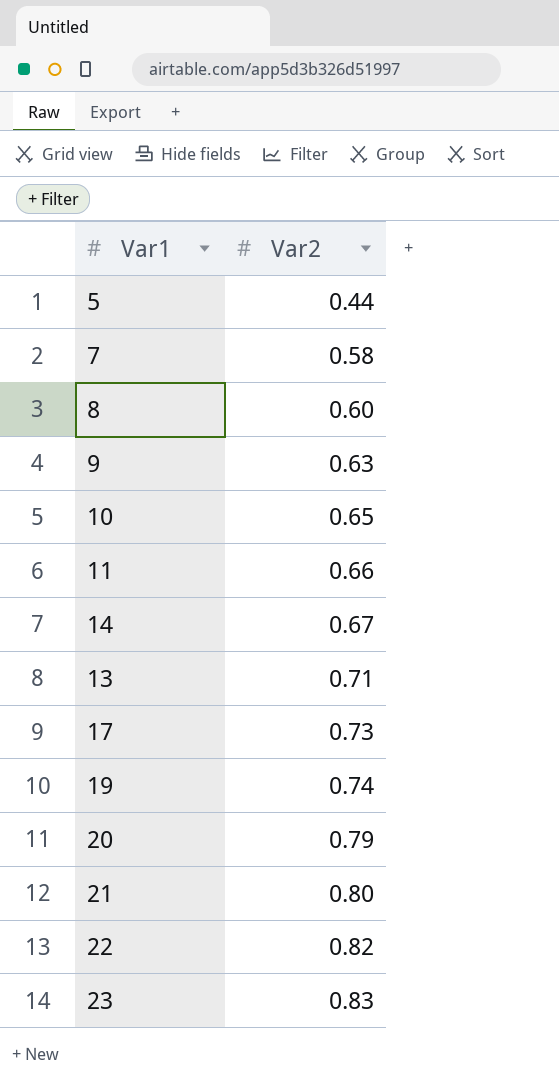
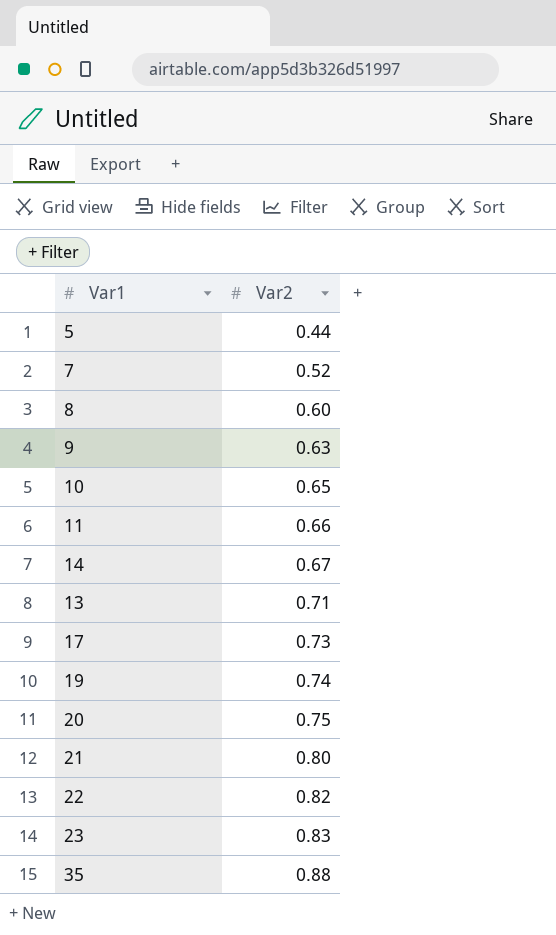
7 | Var2: 0.58 -> 0.52
20 | Var2: 0.79 -> 0.75
row 35: none -> 0.88

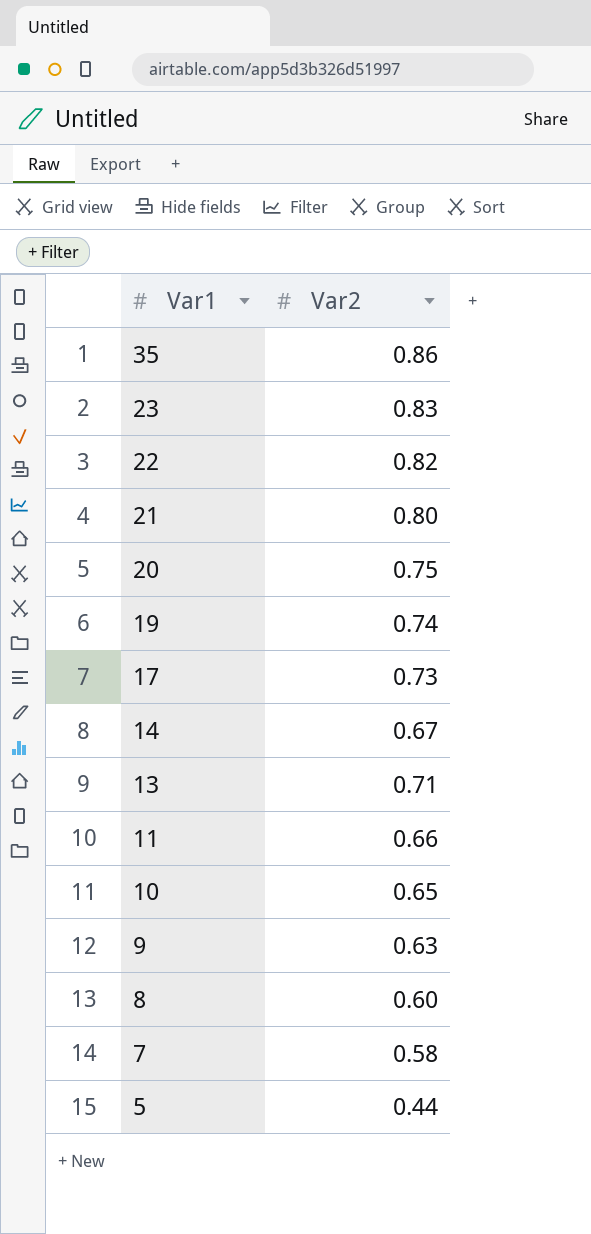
row order: Var2 ascending -> Var1 descending
35 | Var2: 0.88 -> 0.86
7 | Var2: 0.52 -> 0.58

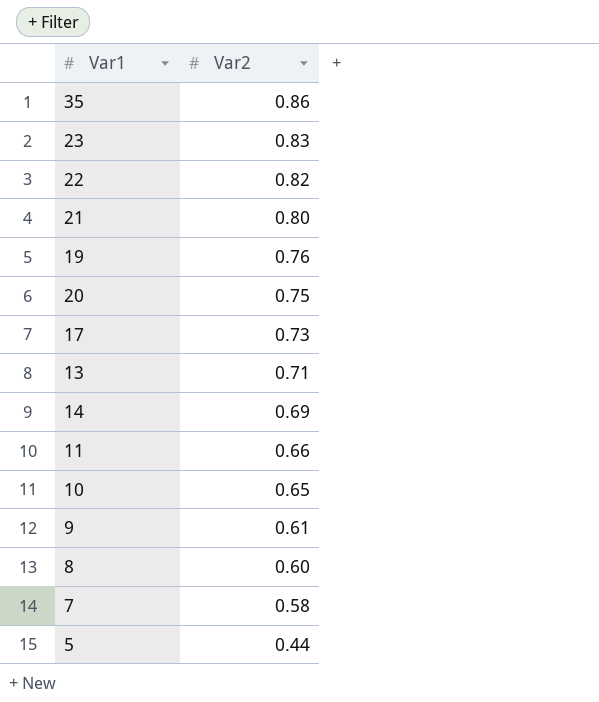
row order: Var1 descending -> Var2 descending
19 | Var2: 0.74 -> 0.76
14 | Var2: 0.67 -> 0.69
9 | Var2: 0.63 -> 0.61

